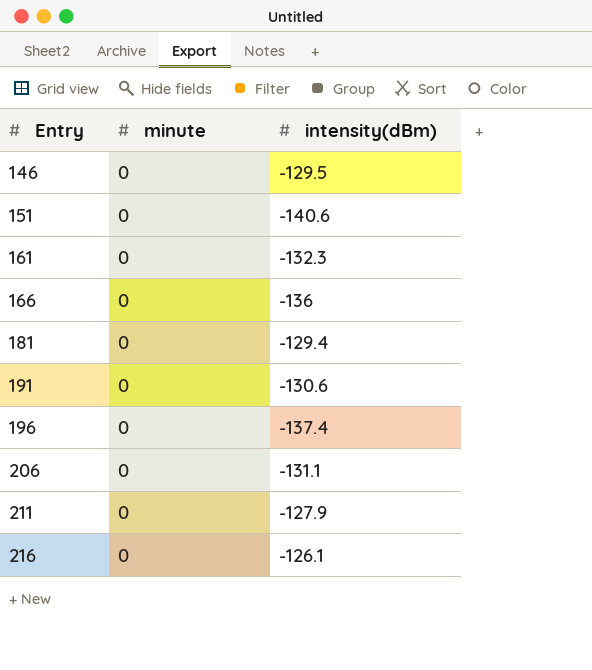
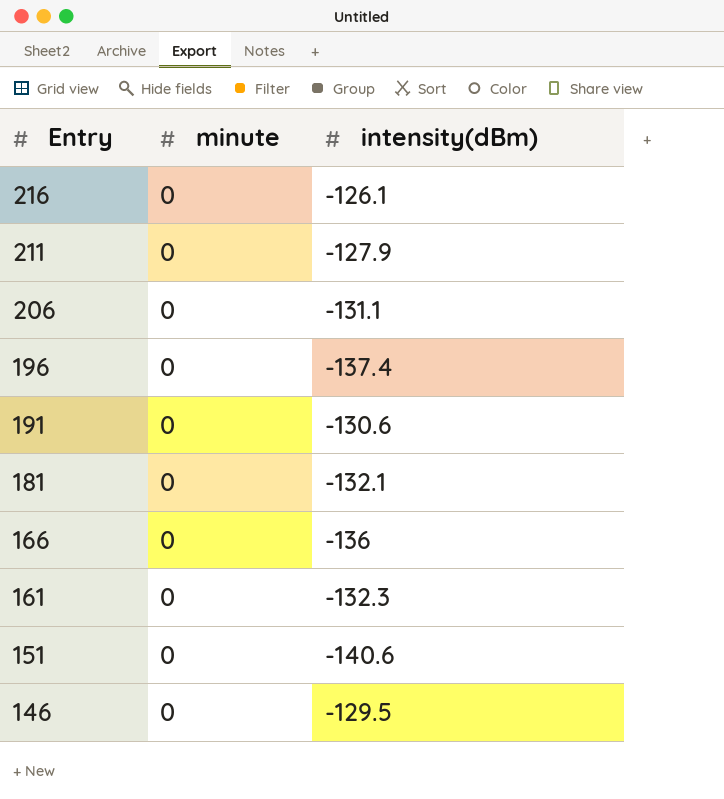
row order: Entry ascending -> Entry descending
181 | intensity(dBm): -129.4 -> -132.1

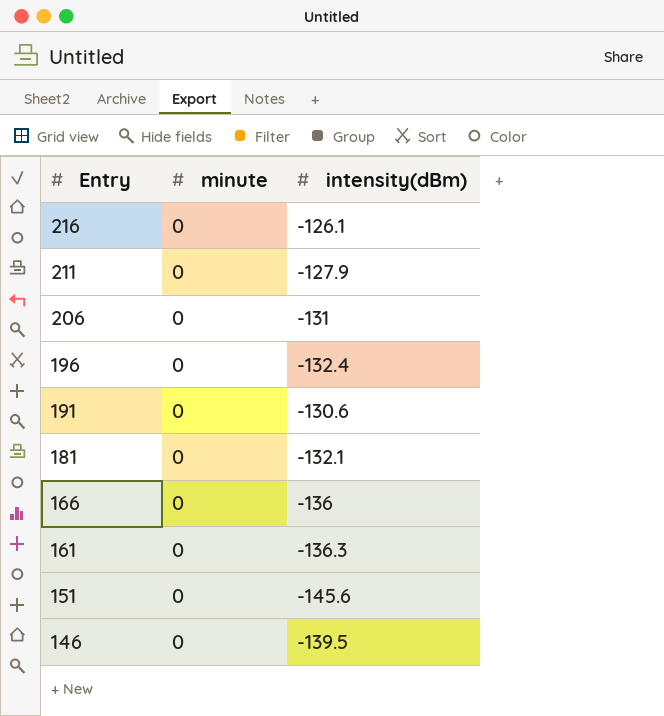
206 | intensity(dBm): -131.1 -> -131
196 | intensity(dBm): -137.4 -> -132.4
161 | intensity(dBm): -132.3 -> -136.3
151 | intensity(dBm): -140.6 -> -145.6
146 | intensity(dBm): -129.5 -> -139.5

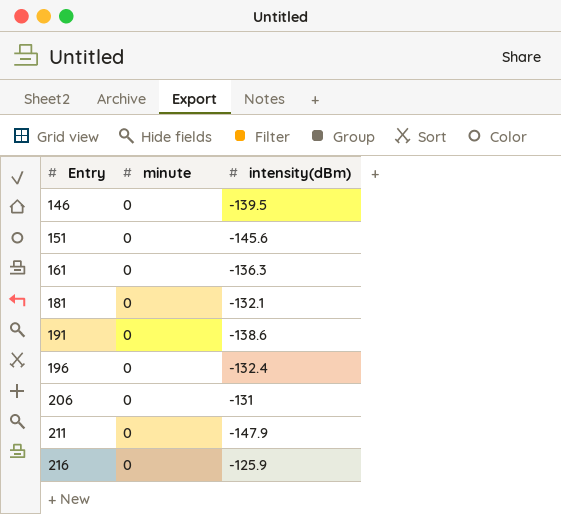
row order: Entry descending -> Entry ascending
row 166: 0 | -136 -> none
191 | intensity(dBm): -130.6 -> -138.6
211 | intensity(dBm): -127.9 -> -147.9
216 | intensity(dBm): -126.1 -> -125.9

